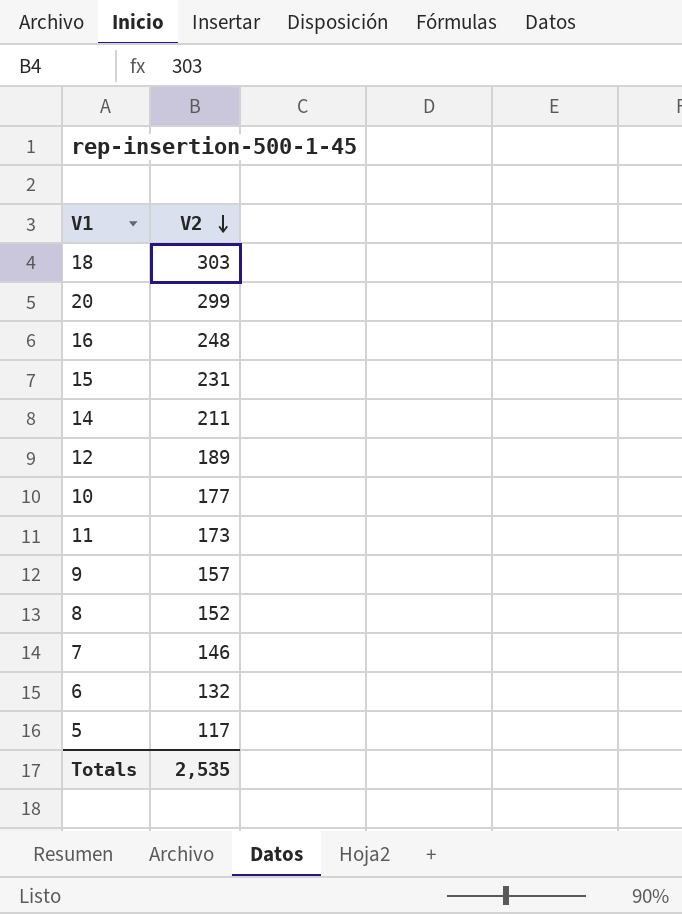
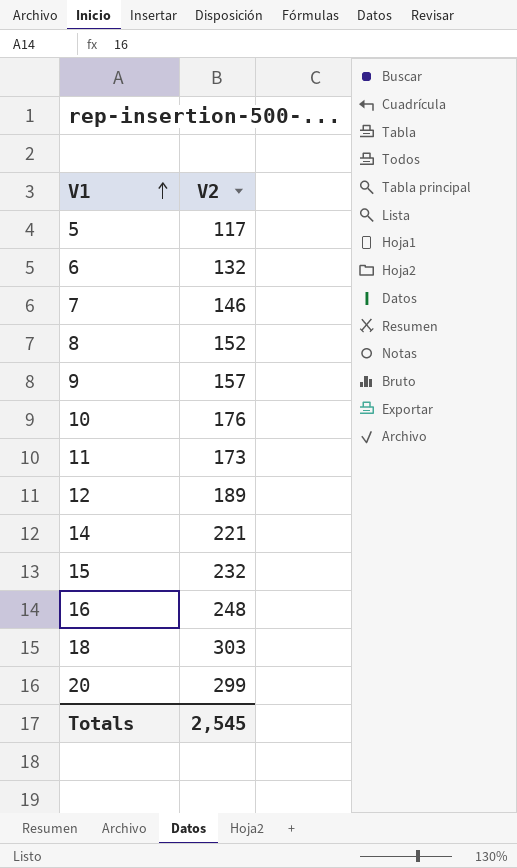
row order: V2 descending -> V1 ascending
10 | V2: 177 -> 176
14 | V2: 211 -> 221
15 | V2: 231 -> 232
Totals | V2: 2,535 -> 2,545

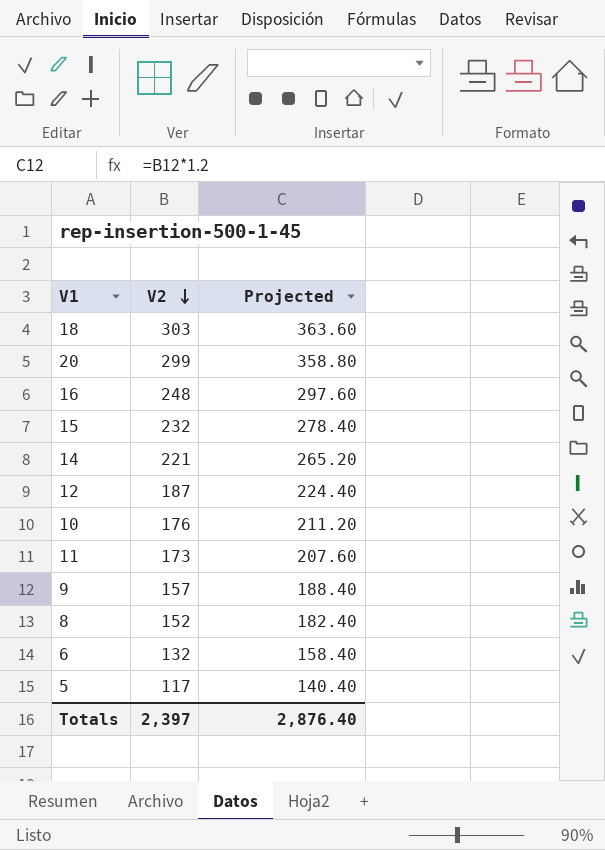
row order: V1 ascending -> V2 descending
column Projected | formula: none -> [V2] * 1.2
row 7: 146 -> none
12 | V2: 189 -> 187
Totals | V2: 2,545 -> 2,397

